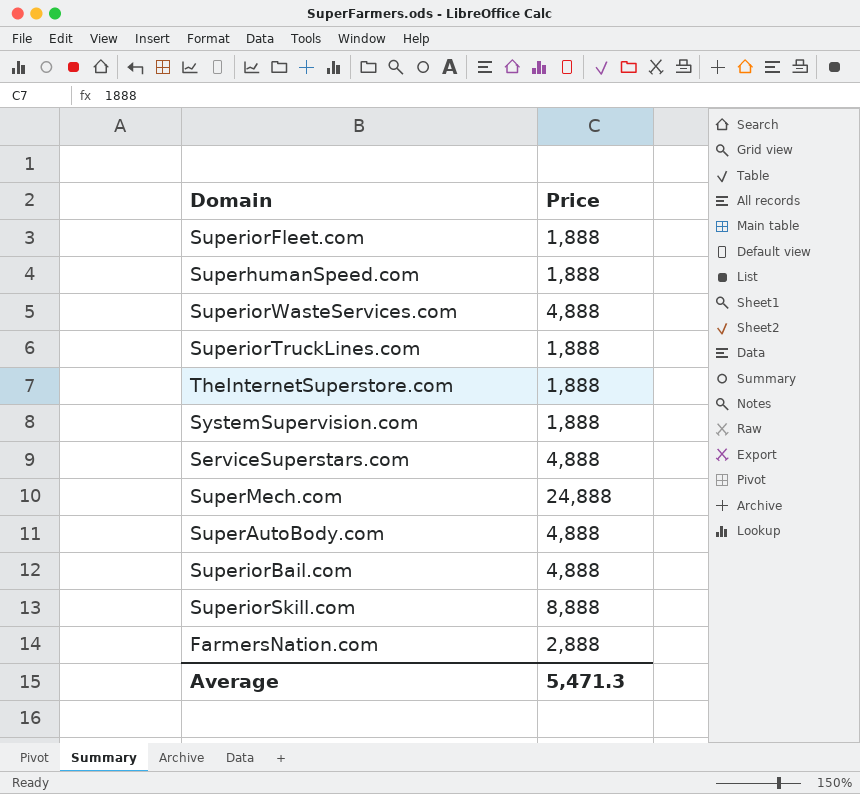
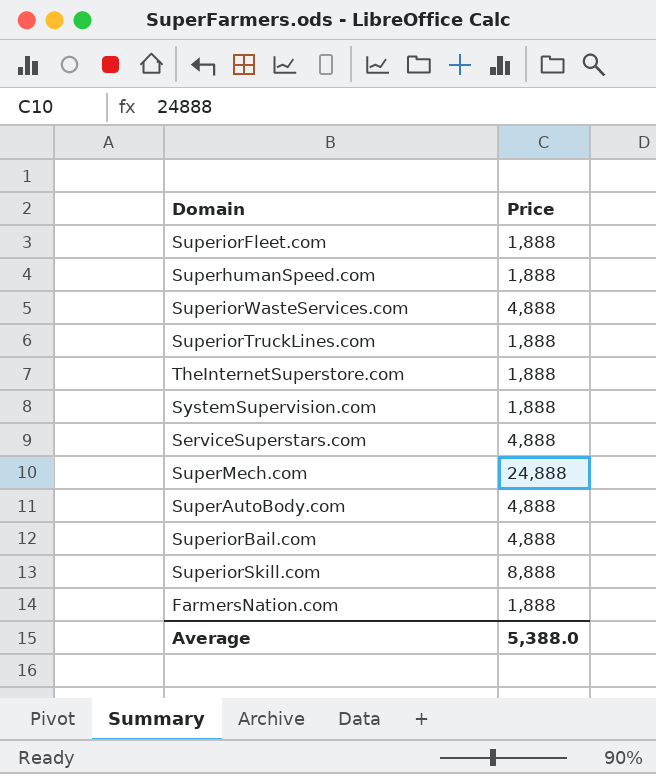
FarmersNation.com | Price: 2,888 -> 1,888
Average | Price: 5,471.3 -> 5,388.0

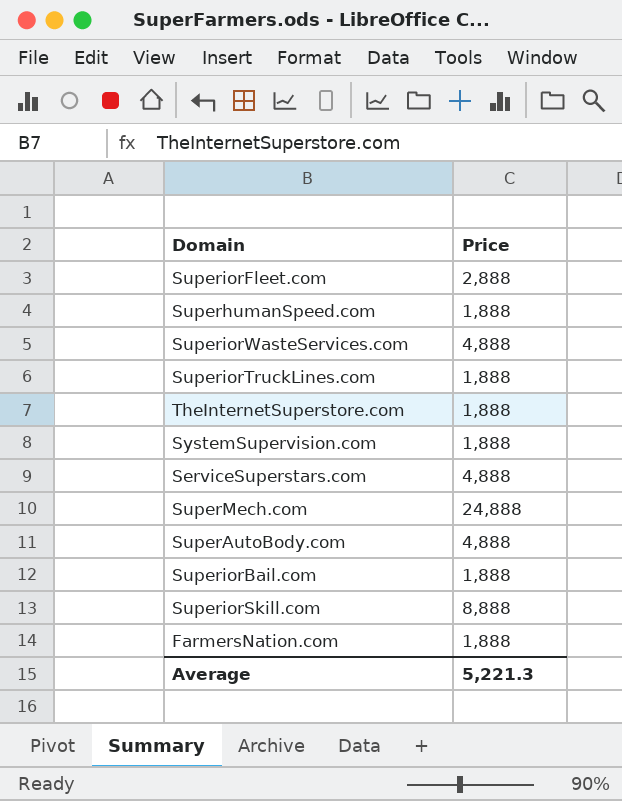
SuperiorFleet.com | Price: 1,888 -> 2,888
SuperiorBail.com | Price: 4,888 -> 1,888
Average | Price: 5,388.0 -> 5,221.3

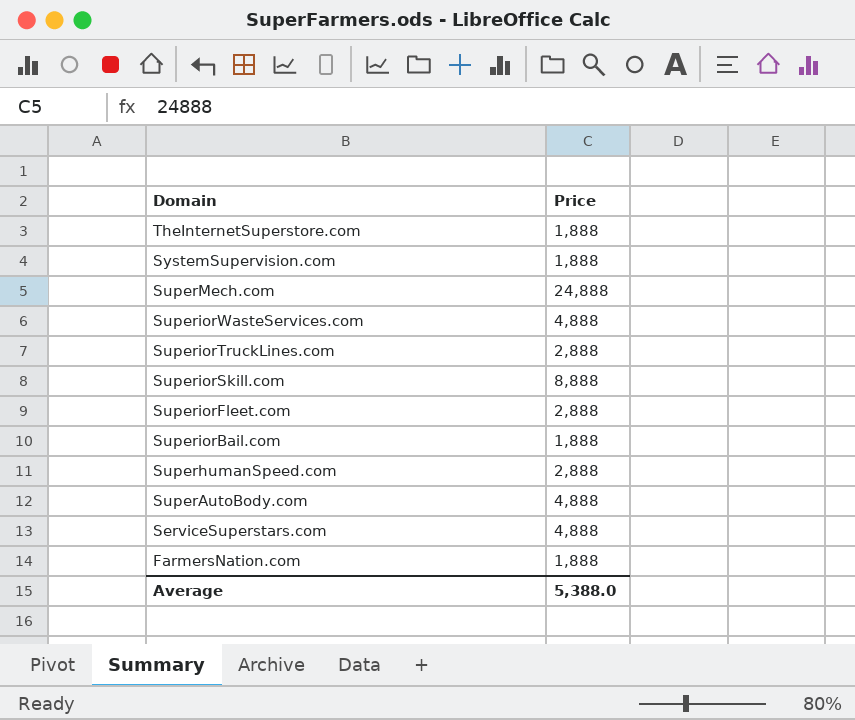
row order: none -> Domain descending
SuperiorTruckLines.com | Price: 1,888 -> 2,888
SuperhumanSpeed.com | Price: 1,888 -> 2,888
Average | Price: 5,221.3 -> 5,388.0

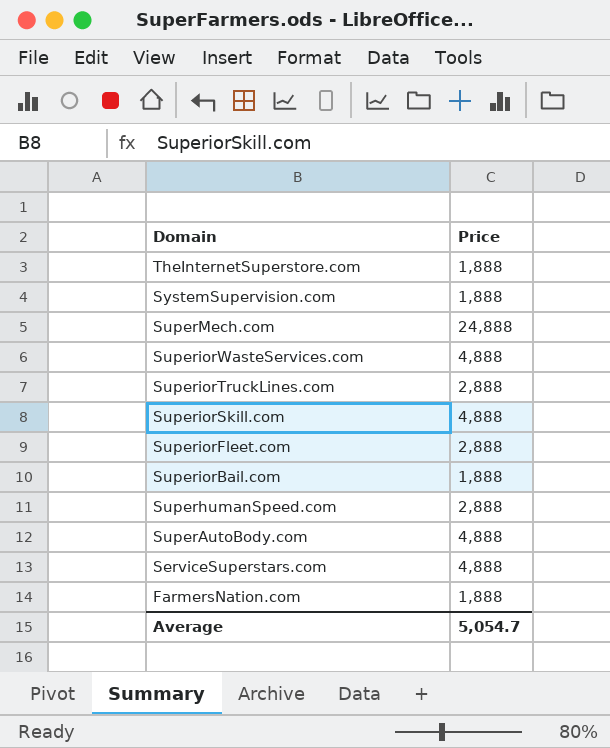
SuperiorSkill.com | Price: 8,888 -> 4,888
Average | Price: 5,388.0 -> 5,054.7

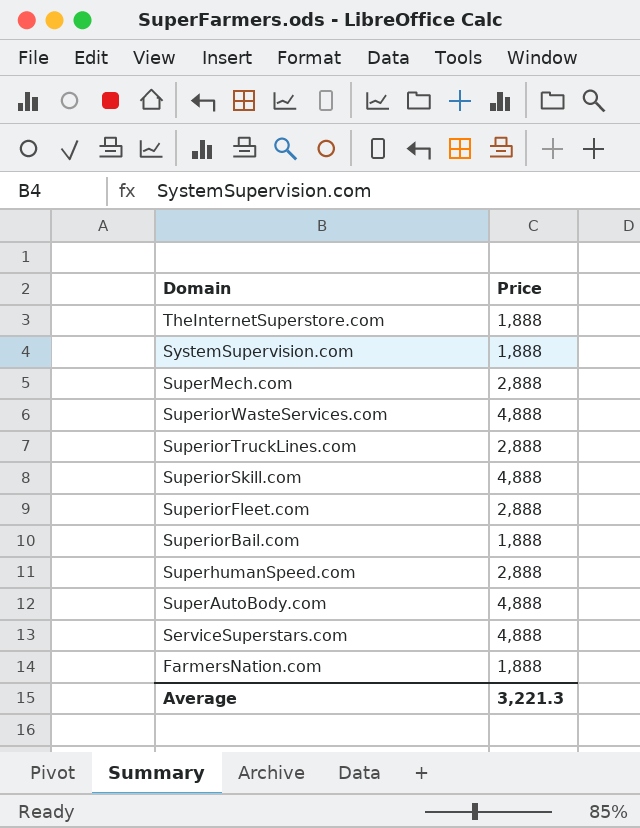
SuperMech.com | Price: 24,888 -> 2,888
Average | Price: 5,054.7 -> 3,221.3

